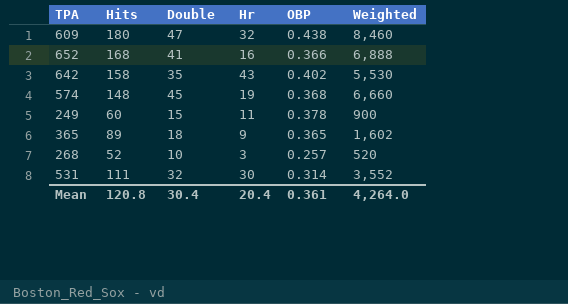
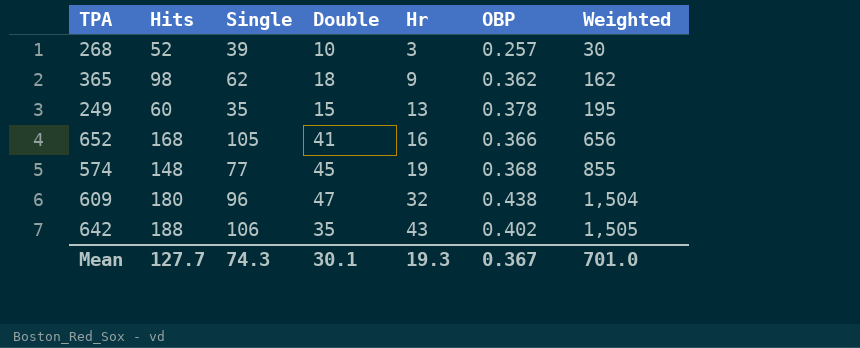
row order: none -> Hr ascending
column Single | position: none -> 3
column Weighted | formula: [Hits] * [Double] -> [Double] * [Hr]
row 531: 111 | 32 | 30 | 0.314 | 3,552 -> none
365 | Hits: 89 -> 98
365 | OBP: 0.365 -> 0.362
249 | Hr: 11 -> 13
642 | Hits: 158 -> 188
Mean | Hits: 120.8 -> 127.7
Mean | Double: 30.4 -> 30.1
Mean | Hr: 20.4 -> 19.3
Mean | OBP: 0.361 -> 0.367
Mean | Weighted: 4,264.0 -> 701.0

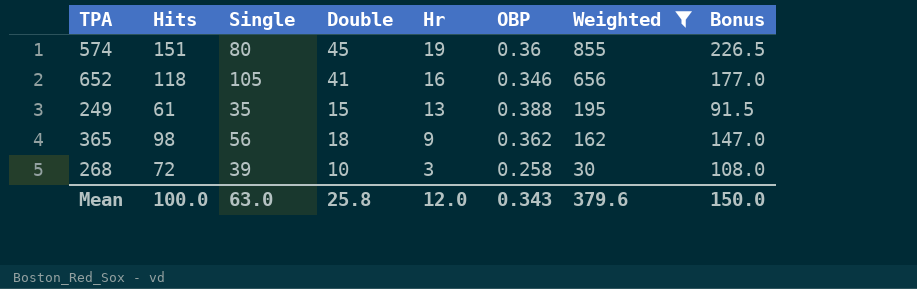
filter: none -> Weighted <= 855
row order: Hr ascending -> Hr descending
column Bonus | formula: none -> [Hits] * 1.5
574 | Hits: 148 -> 151
574 | Single: 77 -> 80
574 | OBP: 0.368 -> 0.36
652 | Hits: 168 -> 118
652 | OBP: 0.366 -> 0.346
249 | Hits: 60 -> 61
249 | OBP: 0.378 -> 0.388
365 | Single: 62 -> 56
268 | Hits: 52 -> 72
268 | OBP: 0.257 -> 0.258
Mean | Hits: 127.7 -> 100.0
Mean | Single: 74.3 -> 63.0
Mean | Double: 30.1 -> 25.8
Mean | Hr: 19.3 -> 12.0
Mean | OBP: 0.367 -> 0.343
Mean | Weighted: 701.0 -> 379.6

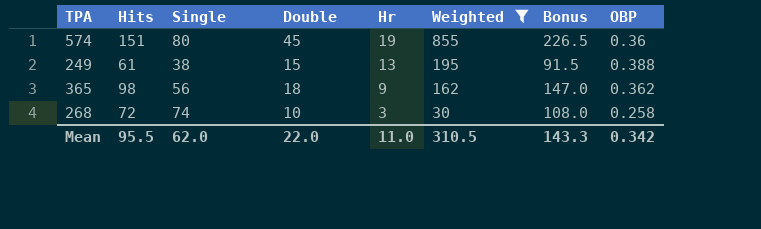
column OBP | position: 6 -> 8
row 652: 118 | 105 | 41 | 16 | 0.346 | 656 | 177.0 -> none
249 | Single: 35 -> 38
268 | Single: 39 -> 74
Mean | Hits: 100.0 -> 95.5
Mean | Single: 63.0 -> 62.0
Mean | Double: 25.8 -> 22.0
Mean | Hr: 12.0 -> 11.0
Mean | Weighted: 379.6 -> 310.5
Mean | Bonus: 150.0 -> 143.3
Mean | OBP: 0.343 -> 0.342

